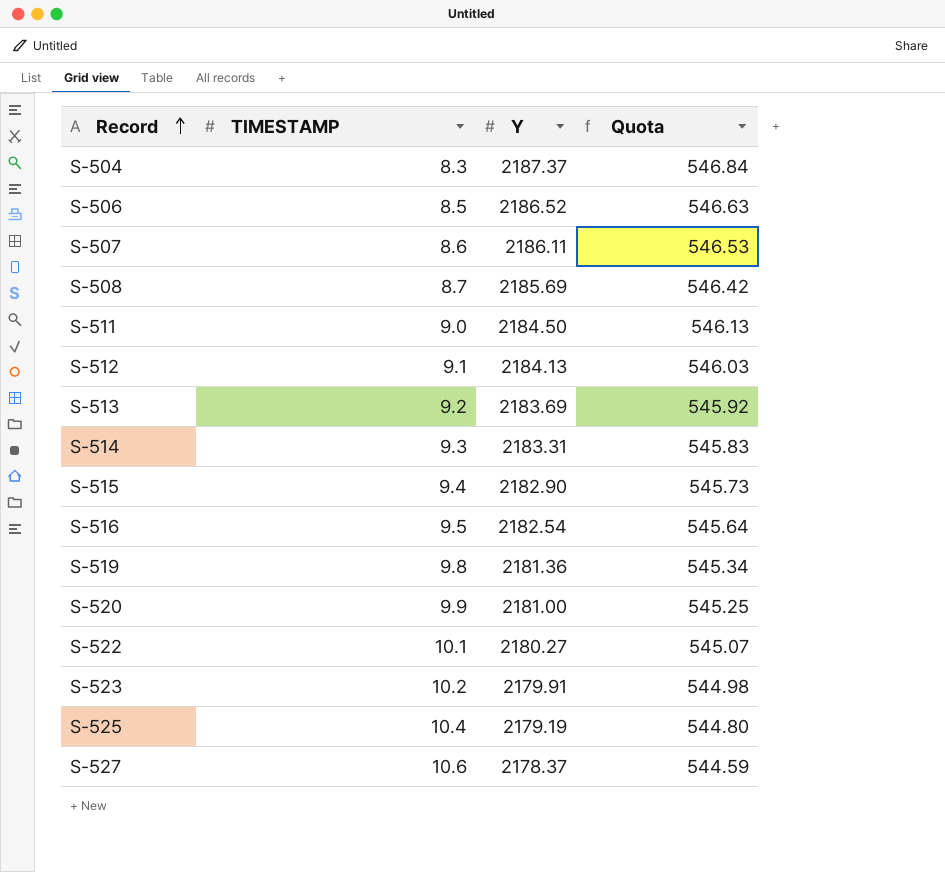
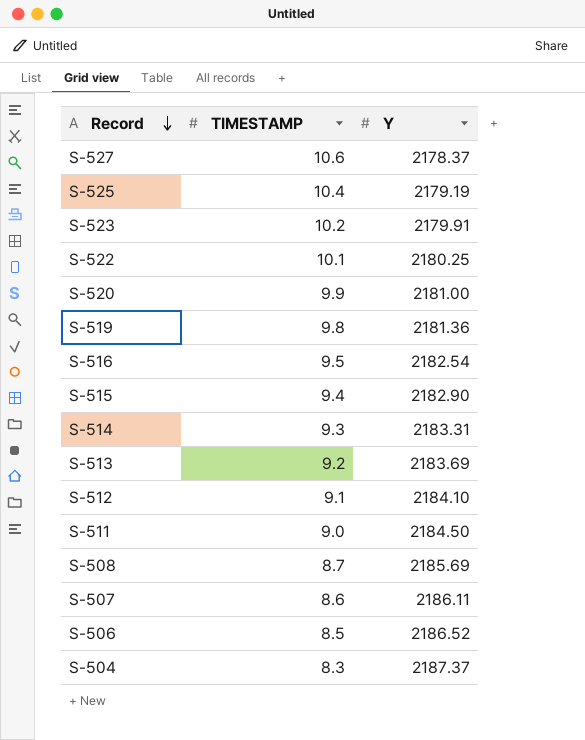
row order: Record ascending -> Record descending
column Quota | formula: [Y] * 0.25 -> none
S-522 | Y: 2180.27 -> 2180.25
S-512 | Y: 2184.13 -> 2184.10

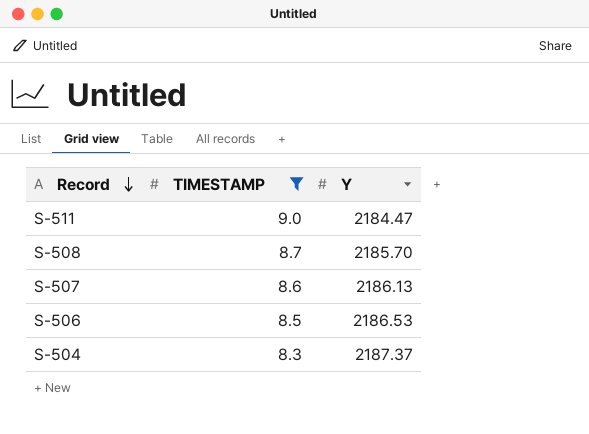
filter: none -> TIMESTAMP <= 9.0
S-511 | Y: 2184.50 -> 2184.47
S-508 | Y: 2185.69 -> 2185.70
S-507 | Y: 2186.11 -> 2186.13
S-506 | Y: 2186.52 -> 2186.53

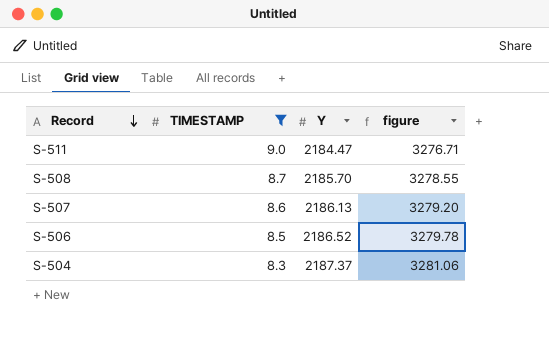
column figure | formula: none -> [Y] * 1.5
S-506 | Y: 2186.53 -> 2186.52

